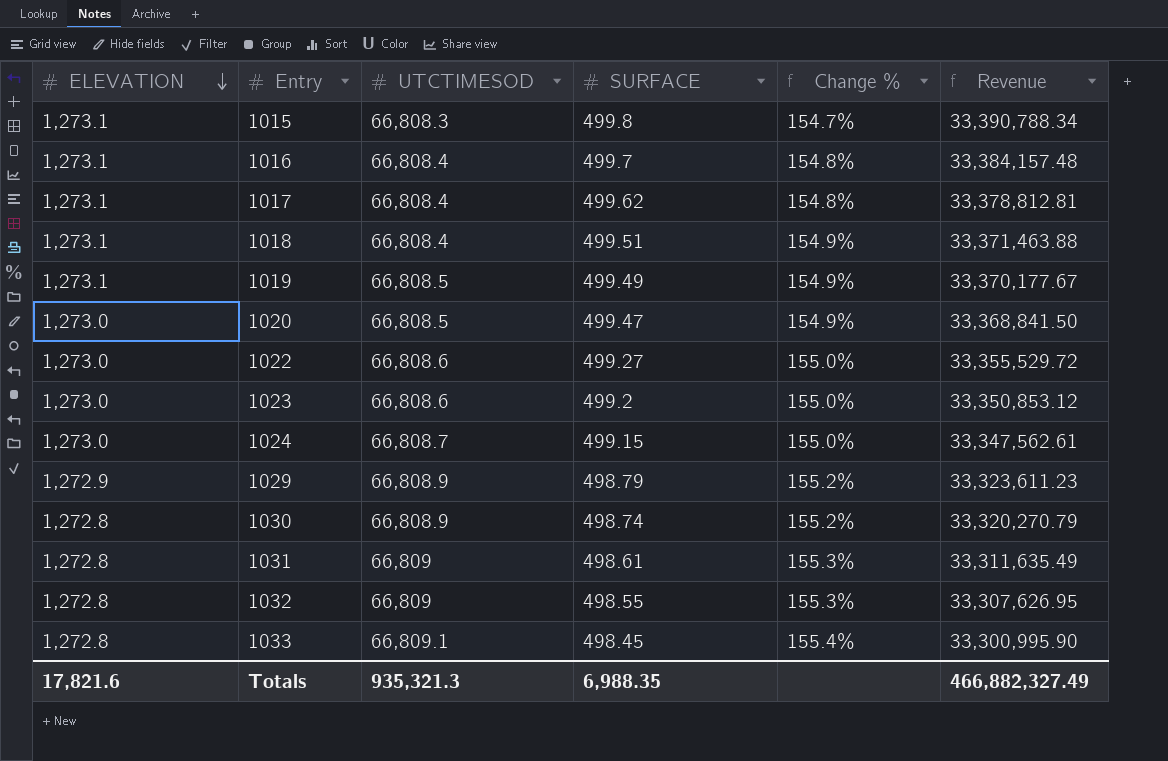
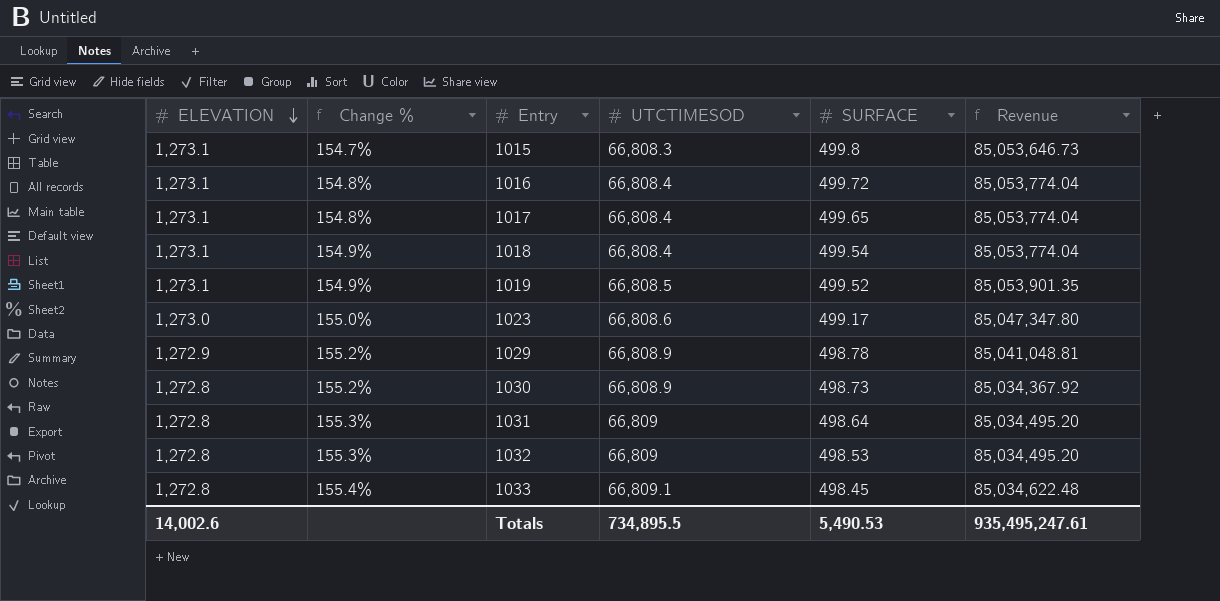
column Change % | position: 5 -> 2
column Revenue | formula: [UTCTIMESOD] * [SURFACE] -> [ELEVATION] * [UTCTIMESOD]
row 1020: 1,273.0 | 66,808.5 | 499.47 | 154.9% | 33,368,841.50 -> none
row 1022: 1,273.0 | 66,808.6 | 499.27 | 155.0% | 33,355,529.72 -> none
row 1024: 1,273.0 | 66,808.7 | 499.15 | 155.0% | 33,347,562.61 -> none
1016 | SURFACE: 499.7 -> 499.72
1017 | SURFACE: 499.62 -> 499.65
1018 | SURFACE: 499.51 -> 499.54
1019 | SURFACE: 499.49 -> 499.52
1023 | SURFACE: 499.2 -> 499.17
1029 | SURFACE: 498.79 -> 498.78
1030 | SURFACE: 498.74 -> 498.73
1031 | SURFACE: 498.61 -> 498.64
1032 | SURFACE: 498.55 -> 498.53
Totals | ELEVATION: 17,821.6 -> 14,002.6
Totals | UTCTIMESOD: 935,321.3 -> 734,895.5
Totals | SURFACE: 6,988.35 -> 5,490.53
Totals | Revenue: 466,882,327.49 -> 935,495,247.61

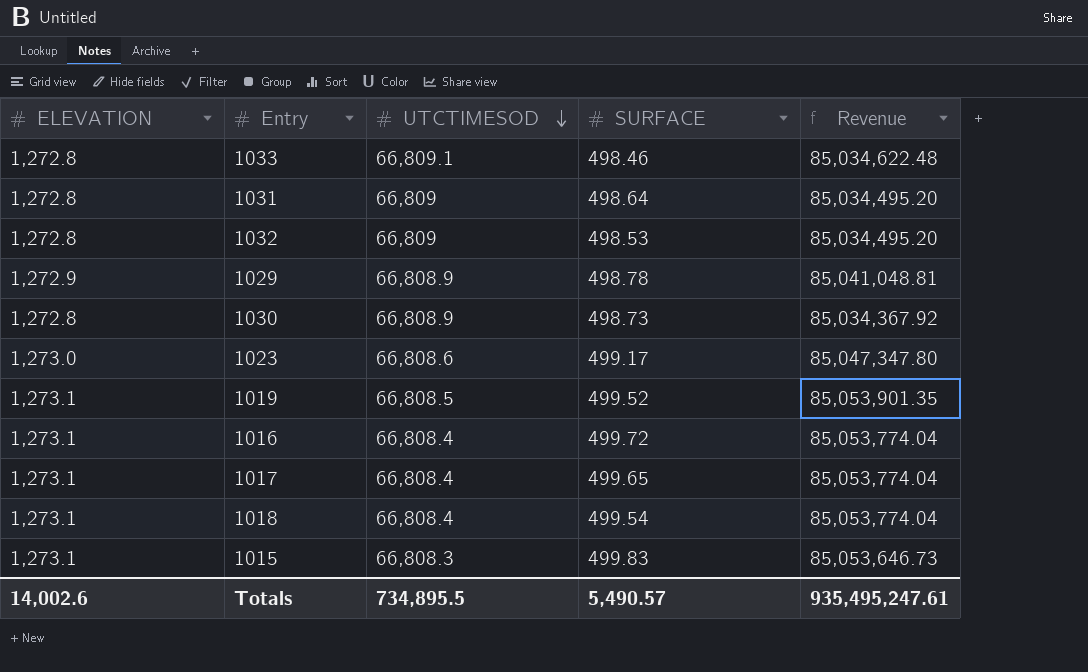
row order: ELEVATION descending -> UTCTIMESOD descending
column Change % | formula: ([ELEVATION] - [SURFACE]) / [SURFACE] -> none
1033 | SURFACE: 498.45 -> 498.46
1015 | SURFACE: 499.8 -> 499.83
Totals | SURFACE: 5,490.53 -> 5,490.57

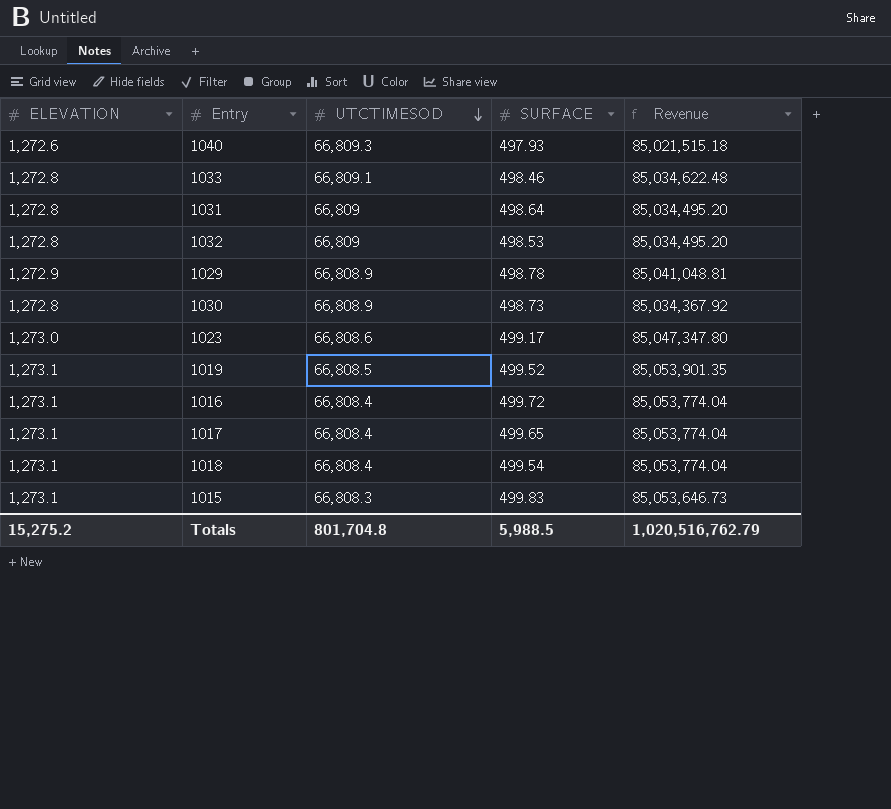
row 1040: none -> 1,272.6 | 66,809.3 | 497.93 | 85,021,515.18
Totals | ELEVATION: 14,002.6 -> 15,275.2
Totals | UTCTIMESOD: 734,895.5 -> 801,704.8
Totals | SURFACE: 5,490.57 -> 5,988.5
Totals | Revenue: 935,495,247.61 -> 1,020,516,762.79

